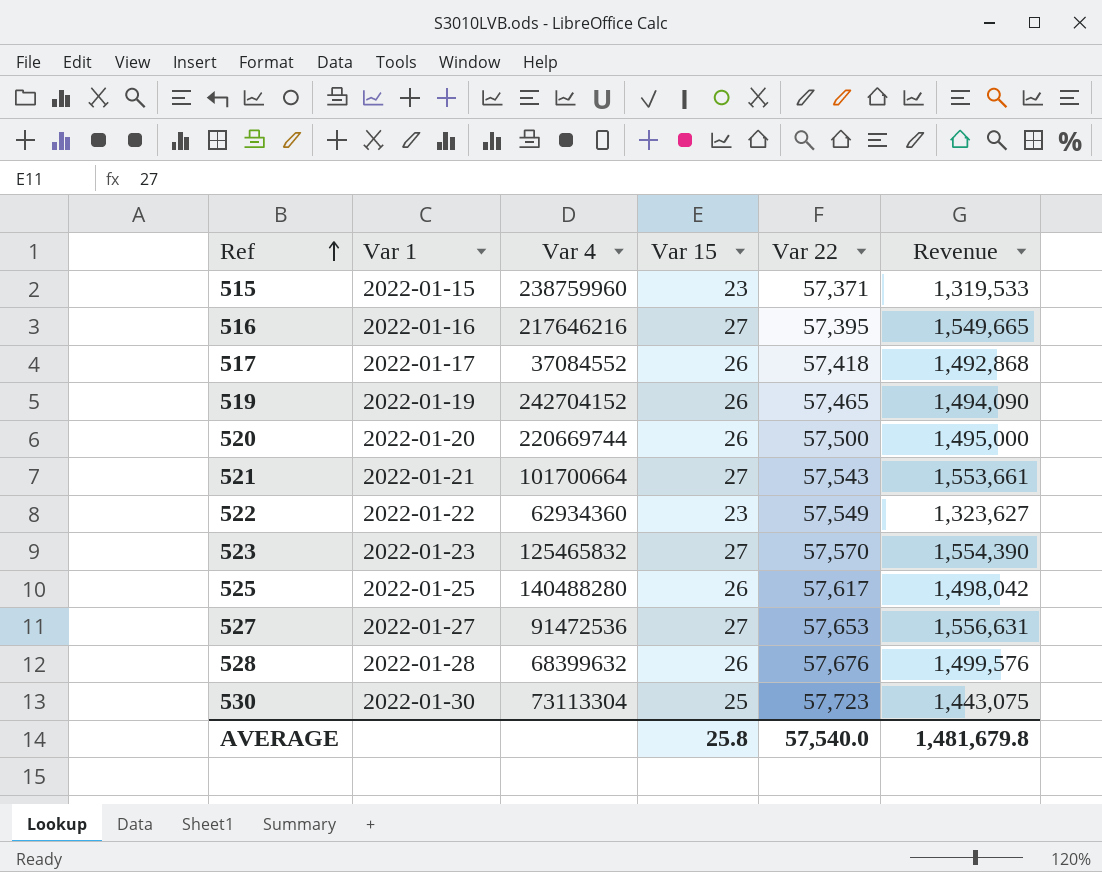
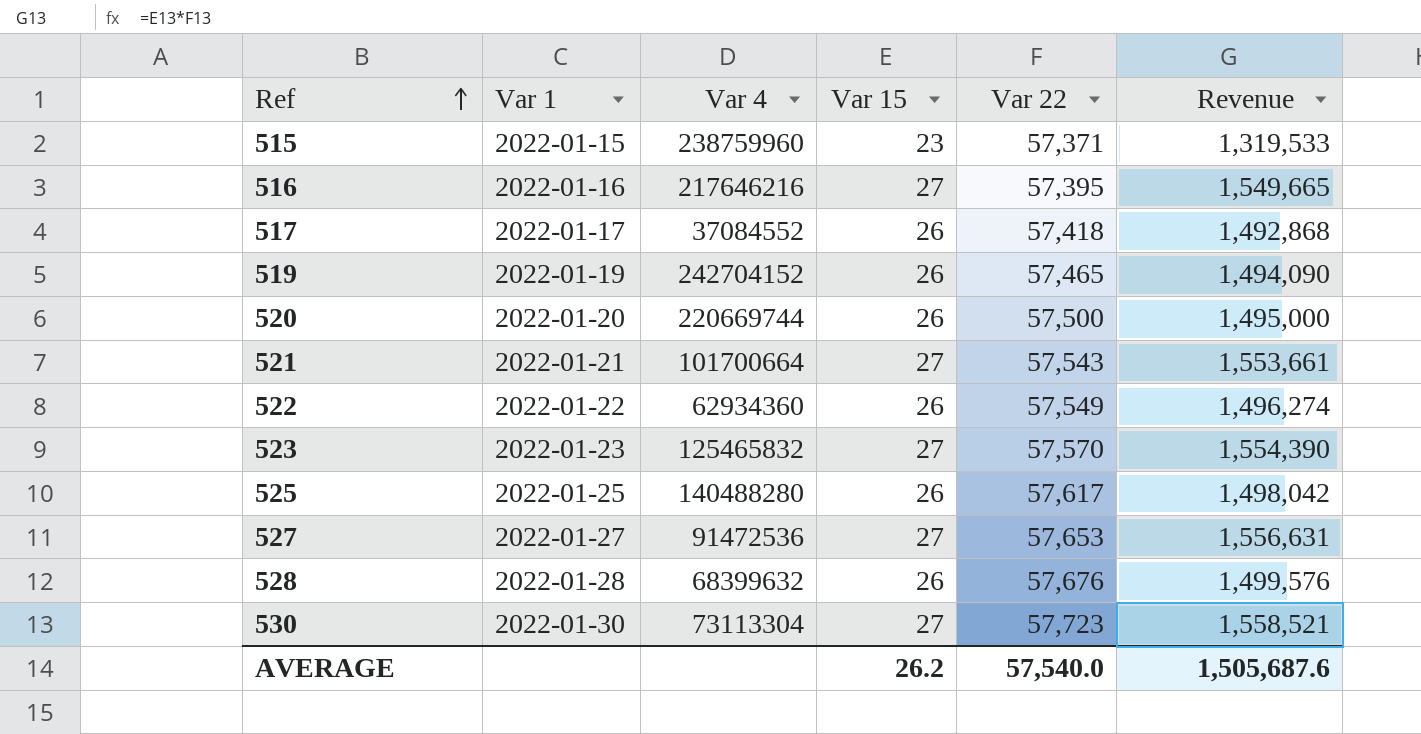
522 | Var 15: 23 -> 26
522 | Revenue: 1,323,627 -> 1,496,274
530 | Var 15: 25 -> 27
530 | Revenue: 1,443,075 -> 1,558,521
AVERAGE | Var 15: 25.8 -> 26.2
AVERAGE | Revenue: 1,481,679.8 -> 1,505,687.6

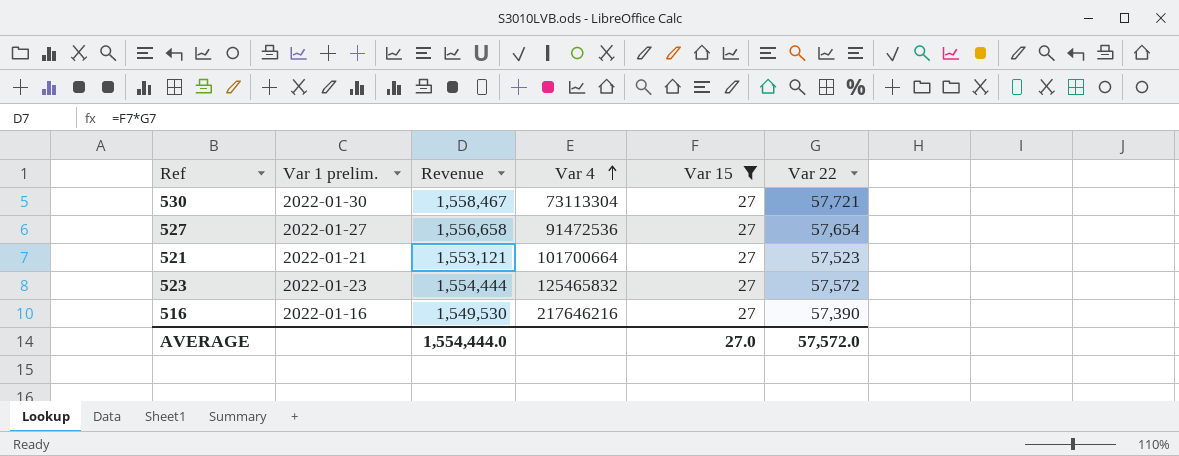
filter: none -> Var 15 = 27
row order: Ref ascending -> Var 4 ascending
column name: Var 1 -> Var 1 prelim.
column Revenue | position: 6 -> 3
530 | Revenue: 1,558,521 -> 1,558,467
530 | Var 22: 57,723 -> 57,721
527 | Revenue: 1,556,631 -> 1,556,658
527 | Var 22: 57,653 -> 57,654
521 | Revenue: 1,553,661 -> 1,553,121
521 | Var 22: 57,543 -> 57,523
523 | Revenue: 1,554,390 -> 1,554,444
523 | Var 22: 57,570 -> 57,572
516 | Revenue: 1,549,665 -> 1,549,530
516 | Var 22: 57,395 -> 57,390
AVERAGE | Revenue: 1,505,687.6 -> 1,554,444.0
AVERAGE | Var 15: 26.2 -> 27.0
AVERAGE | Var 22: 57,540.0 -> 57,572.0

